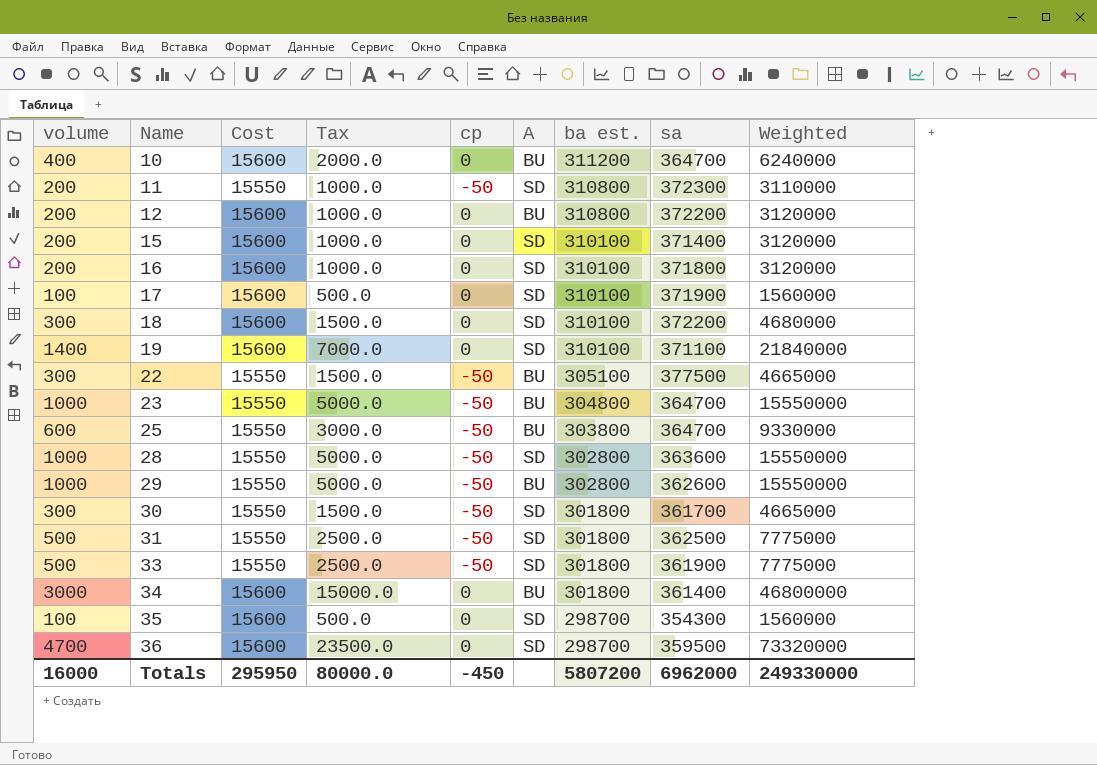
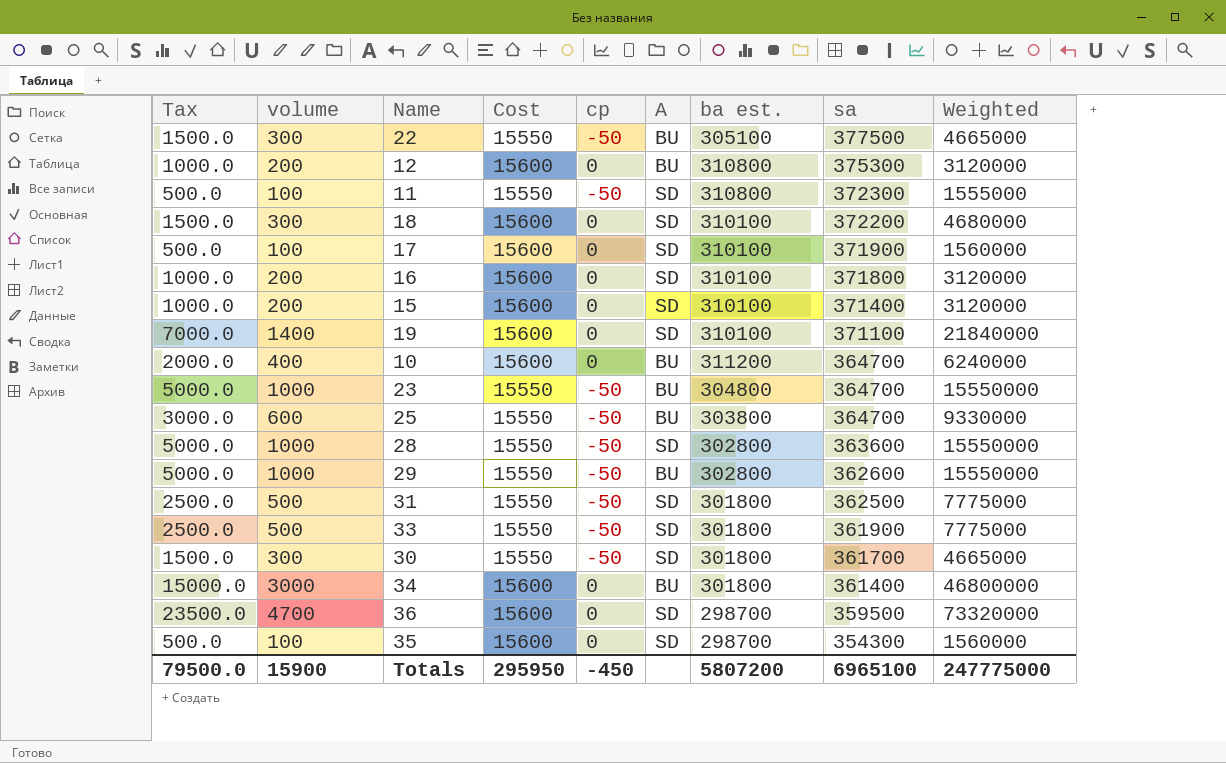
row order: Name ascending -> sa descending
column Tax | position: 4 -> 1
12 | sa: 372200 -> 375300
11 | Tax: 1000.0 -> 500.0
11 | volume: 200 -> 100
11 | Weighted: 3110000 -> 1555000
Totals | Tax: 80000.0 -> 79500.0
Totals | volume: 16000 -> 15900
Totals | sa: 6962000 -> 6965100
Totals | Weighted: 249330000 -> 247775000

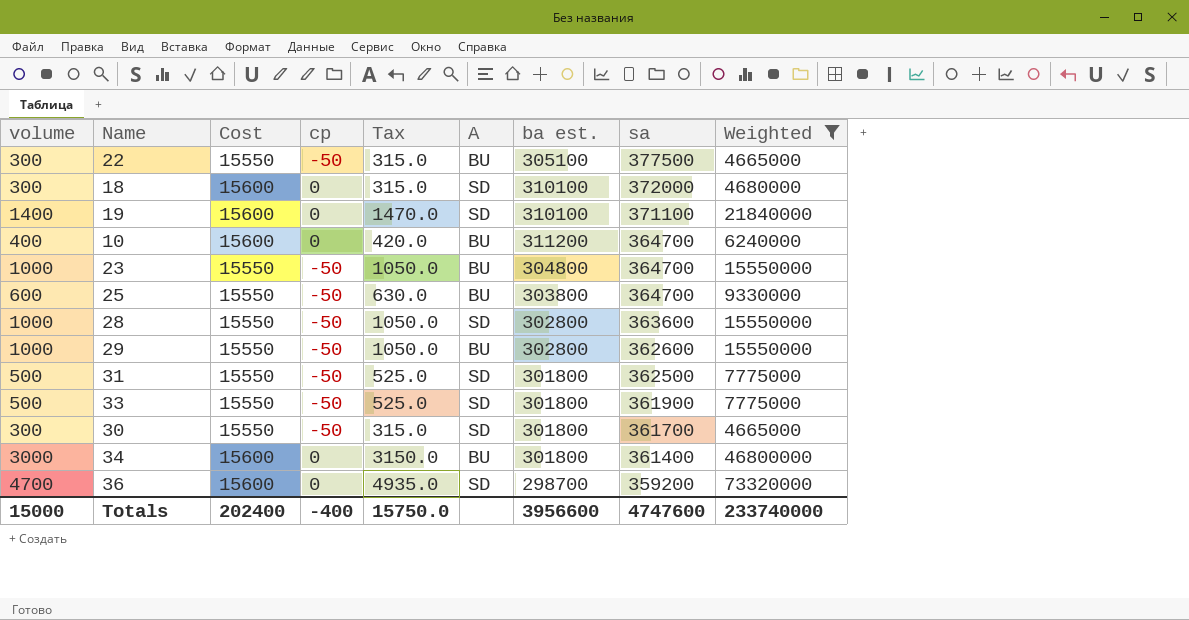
filter: none -> Weighted >= 4665000
column Tax | formula: [volume] * 5 -> [volume] * 1.05
column Tax | position: 1 -> 5
18 | sa: 372200 -> 372000
36 | sa: 359500 -> 359200
Totals | volume: 15900 -> 15000
Totals | Cost: 295950 -> 202400
Totals | cp: -450 -> -400
Totals | Tax: 79500.0 -> 15750.0
Totals | ba est.: 5807200 -> 3956600
Totals | sa: 6965100 -> 4747600
Totals | Weighted: 247775000 -> 233740000

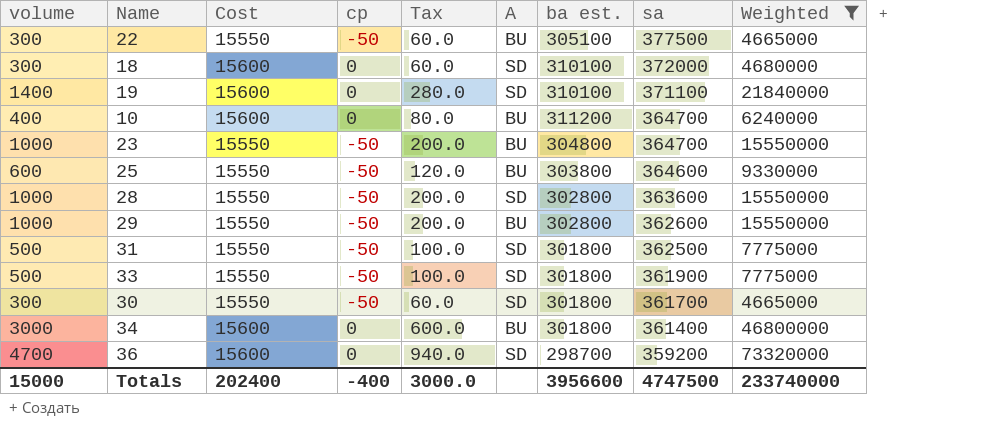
column Tax | formula: [volume] * 1.05 -> [volume] * 0.2
25 | sa: 364700 -> 364600
Totals | Tax: 15750.0 -> 3000.0
Totals | sa: 4747600 -> 4747500

